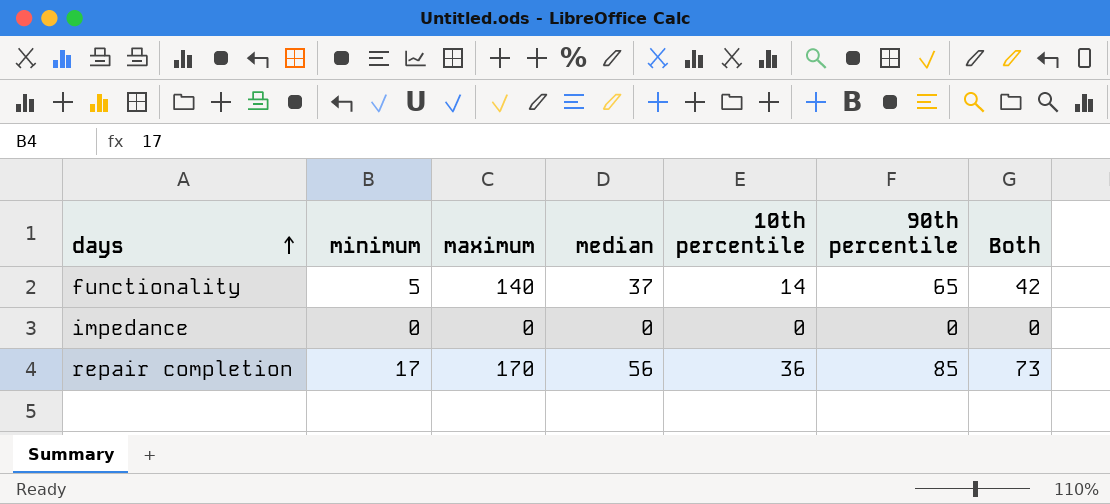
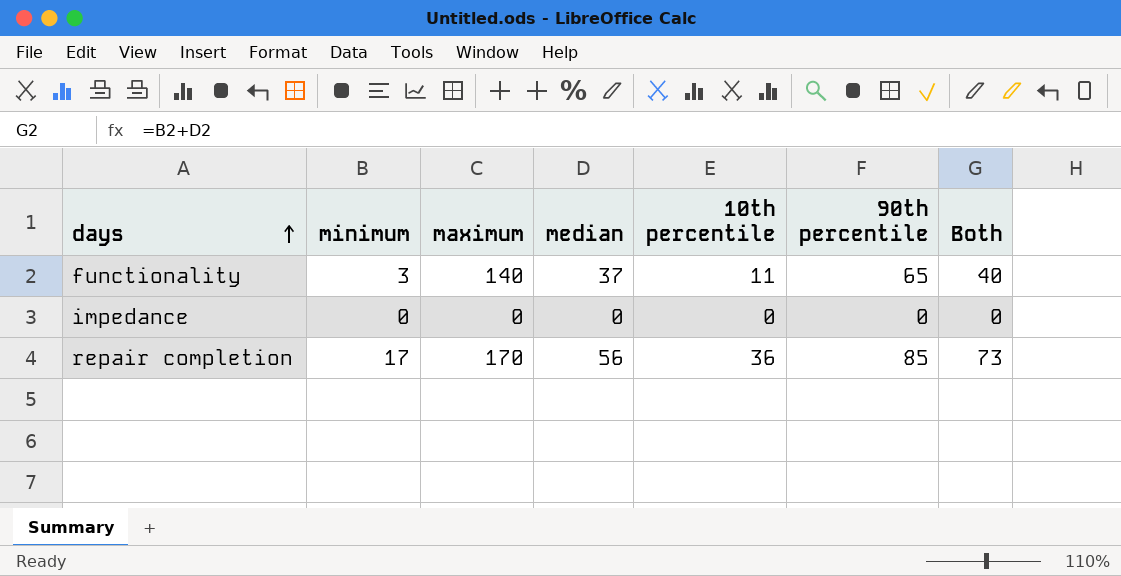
functionality | minimum: 5 -> 3
functionality | 10th percentile: 14 -> 11
functionality | Both: 42 -> 40

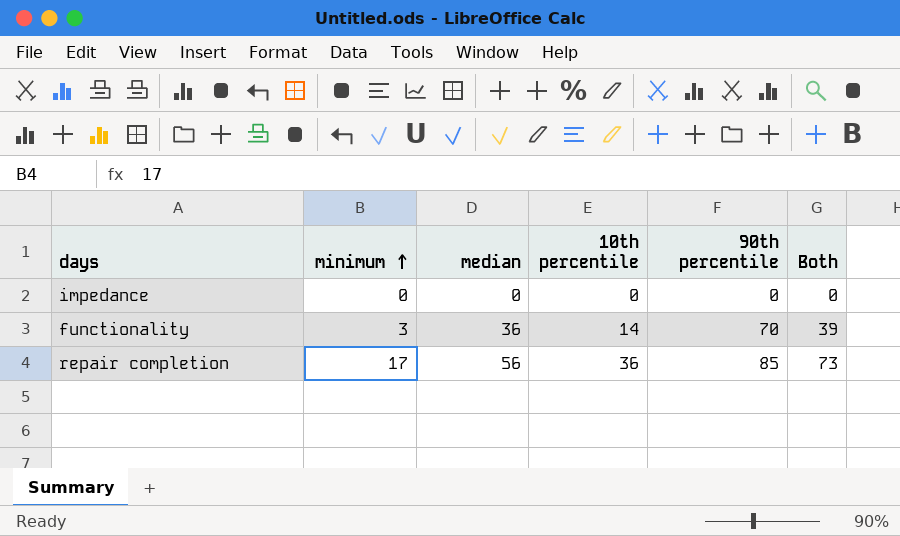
row order: days ascending -> minimum ascending
column maximum | position: 3 -> none
functionality | median: 37 -> 36
functionality | 10th percentile: 11 -> 14
functionality | 90th percentile: 65 -> 70
functionality | Both: 40 -> 39

